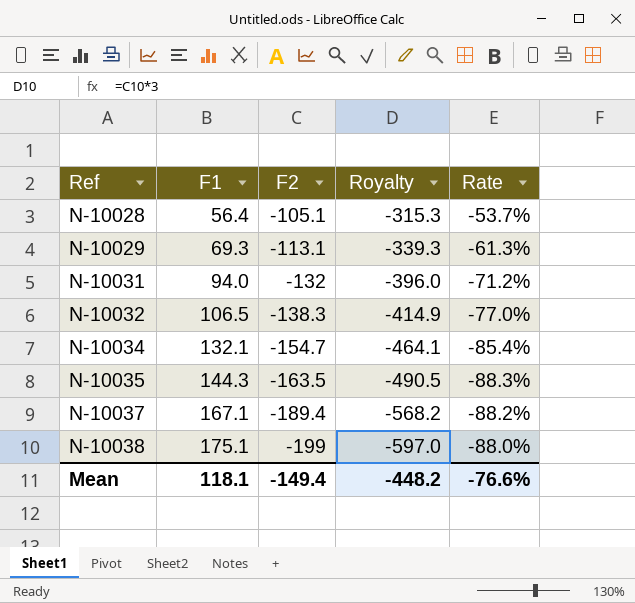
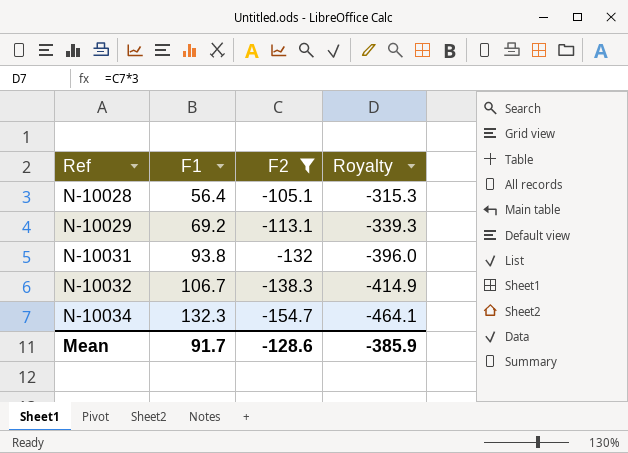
filter: none -> F2 >= -154.7
column Rate | formula: [F1] / [F2] -> none
N-10029 | F1: 69.3 -> 69.2
N-10031 | F1: 94.0 -> 93.8
N-10032 | F1: 106.5 -> 106.7
N-10034 | F1: 132.1 -> 132.3
Mean | F1: 118.1 -> 91.7
Mean | F2: -149.4 -> -128.6
Mean | Royalty: -448.2 -> -385.9

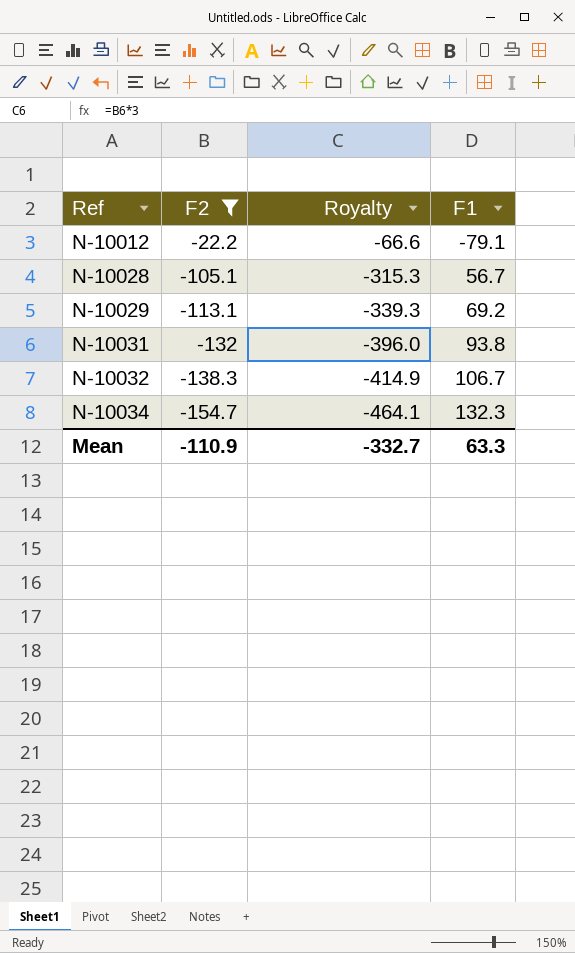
column F1 | position: 2 -> 4
row N-10012: none -> -22.2 | -66.6 | -79.1
N-10028 | F1: 56.4 -> 56.7
Mean | F2: -128.6 -> -110.9
Mean | Royalty: -385.9 -> -332.7
Mean | F1: 91.7 -> 63.3

